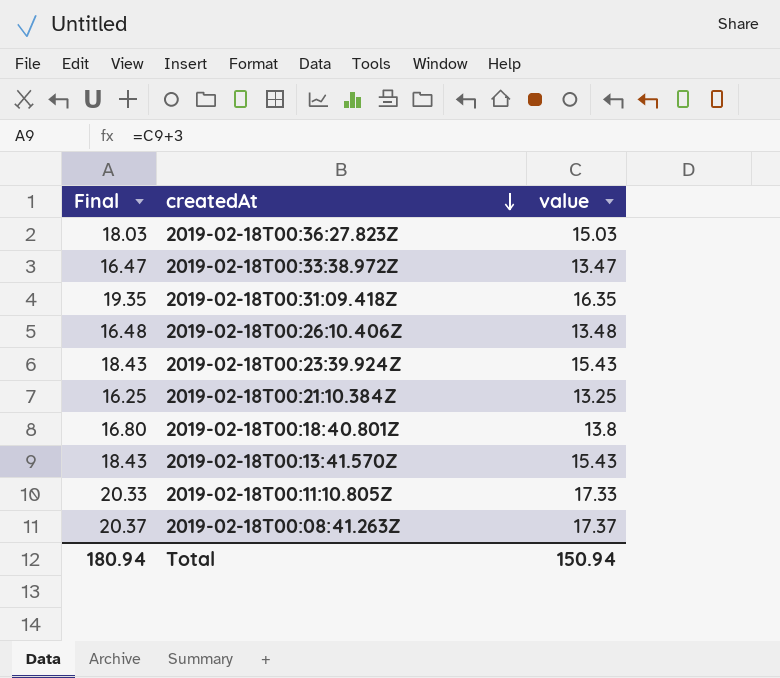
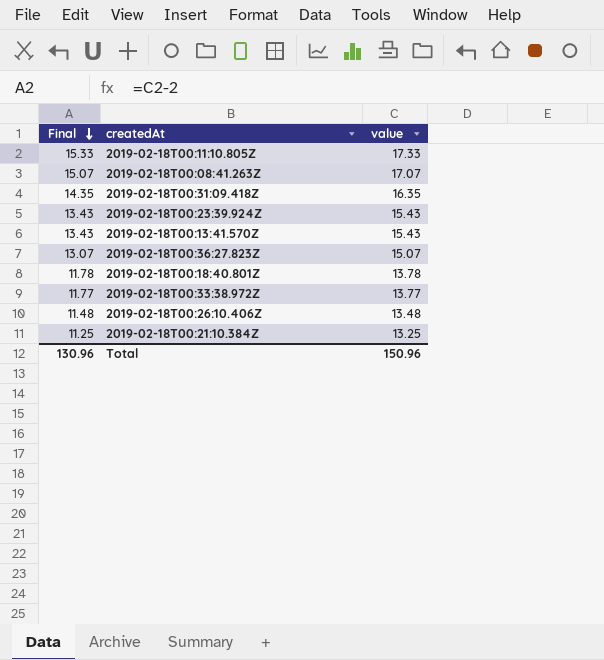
row order: createdAt descending -> Final descending
column Final | formula: [value] + 3 -> [value] - 2
2019-02-18T00:08:41.263Z | value: 17.37 -> 17.07
2019-02-18T00:36:27.823Z | value: 15.03 -> 15.07
2019-02-18T00:18:40.801Z | value: 13.8 -> 13.78
2019-02-18T00:33:38.972Z | value: 13.47 -> 13.77
Total | Final: 180.94 -> 130.96
Total | value: 150.94 -> 150.96

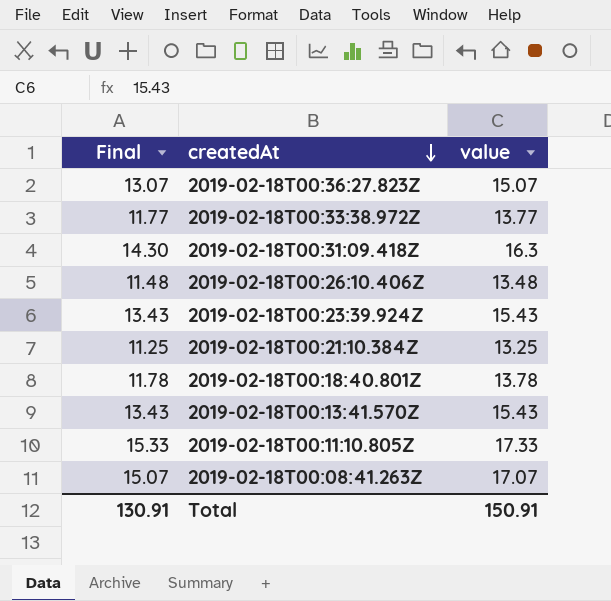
row order: Final descending -> createdAt descending
2019-02-18T00:31:09.418Z | Final: 14.35 -> 14.30
2019-02-18T00:31:09.418Z | value: 16.35 -> 16.3
Total | Final: 130.96 -> 130.91
Total | value: 150.96 -> 150.91

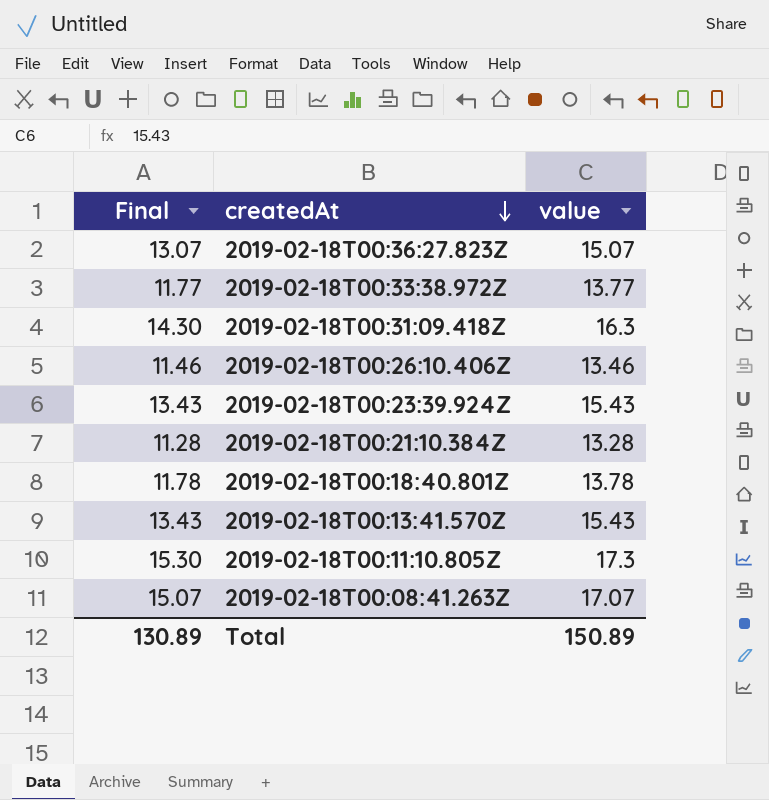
2019-02-18T00:26:10.406Z | Final: 11.48 -> 11.46
2019-02-18T00:26:10.406Z | value: 13.48 -> 13.46
2019-02-18T00:21:10.384Z | Final: 11.25 -> 11.28
2019-02-18T00:21:10.384Z | value: 13.25 -> 13.28
2019-02-18T00:11:10.805Z | Final: 15.33 -> 15.30
2019-02-18T00:11:10.805Z | value: 17.33 -> 17.3
Total | Final: 130.91 -> 130.89
Total | value: 150.91 -> 150.89

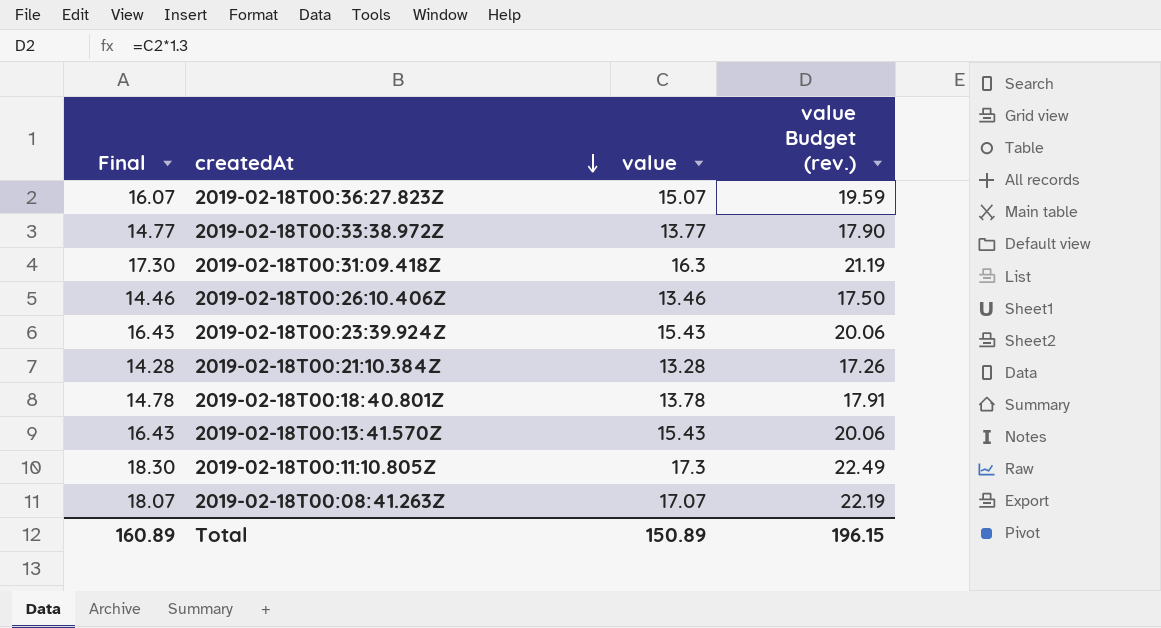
column Final | formula: [value] - 2 -> [value] + 1
column value Budget (rev.) | formula: none -> [value] * 1.3
Total | Final: 130.89 -> 160.89

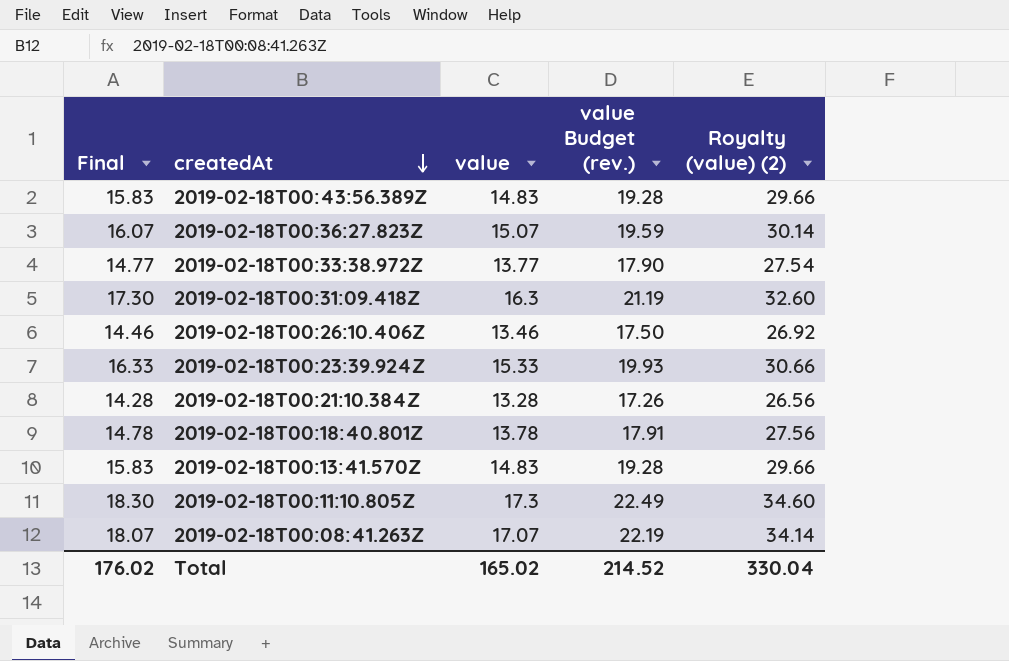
column Royalty (value) (2) | formula: none -> [value] * 2
row 2019-02-18T00:43:56.389Z: none -> 15.83 | 14.83 | 19.28 | 29.66
2019-02-18T00:23:39.924Z | Final: 16.43 -> 16.33
2019-02-18T00:23:39.924Z | value: 15.43 -> 15.33
2019-02-18T00:23:39.924Z | value Budget (rev.): 20.06 -> 19.93
2019-02-18T00:13:41.570Z | Final: 16.43 -> 15.83
2019-02-18T00:13:41.570Z | value: 15.43 -> 14.83
2019-02-18T00:13:41.570Z | value Budget (rev.): 20.06 -> 19.28
Total | Final: 160.89 -> 176.02
Total | value: 150.89 -> 165.02
Total | value Budget (rev.): 196.15 -> 214.52

